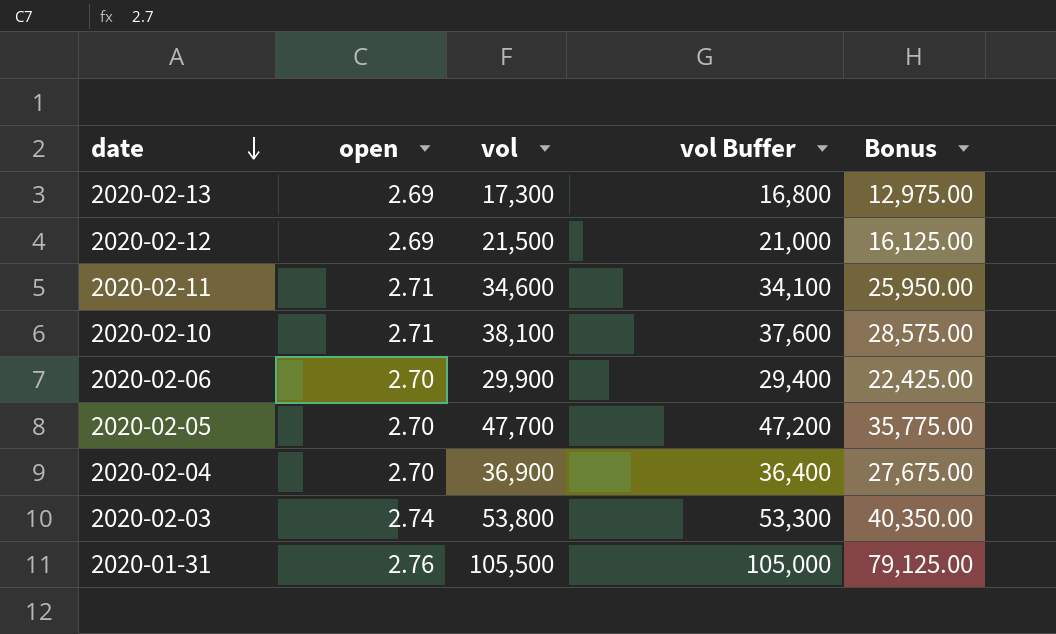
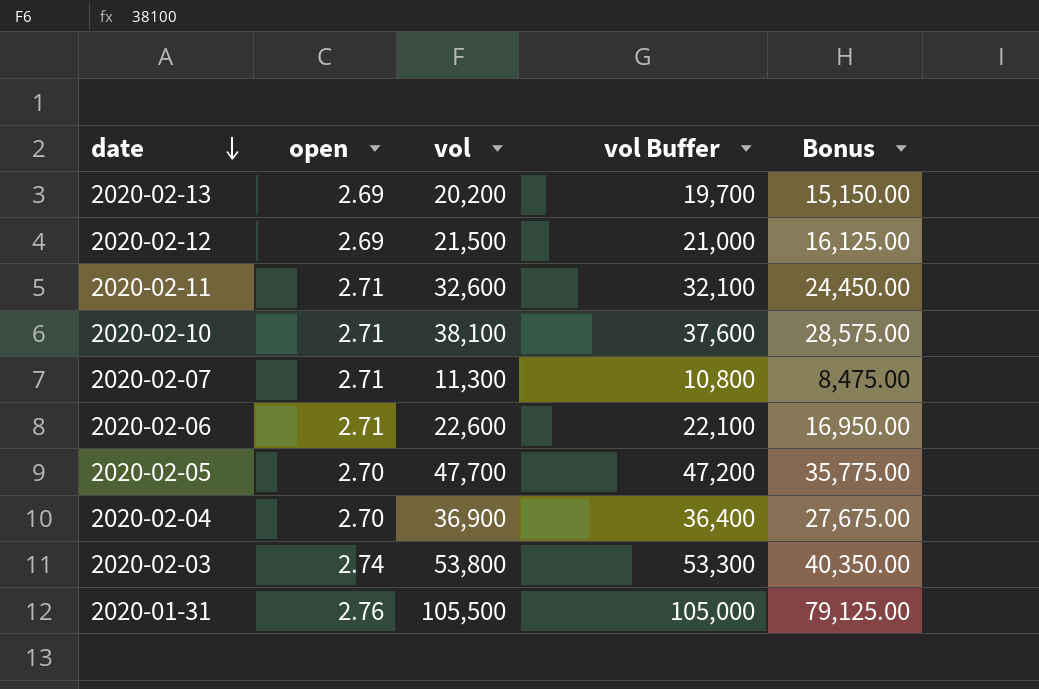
2020-02-13 | vol: 17,300 -> 20,200
2020-02-13 | vol Buffer: 16,800 -> 19,700
2020-02-13 | Bonus: 12,975.00 -> 15,150.00
2020-02-11 | vol: 34,600 -> 32,600
2020-02-11 | vol Buffer: 34,100 -> 32,100
2020-02-11 | Bonus: 25,950.00 -> 24,450.00
row 2020-02-07: none -> 2.71 | 11,300 | 10,800 | 8,475.00
2020-02-06 | open: 2.70 -> 2.71
2020-02-06 | vol: 29,900 -> 22,600
2020-02-06 | vol Buffer: 29,400 -> 22,100
2020-02-06 | Bonus: 22,425.00 -> 16,950.00

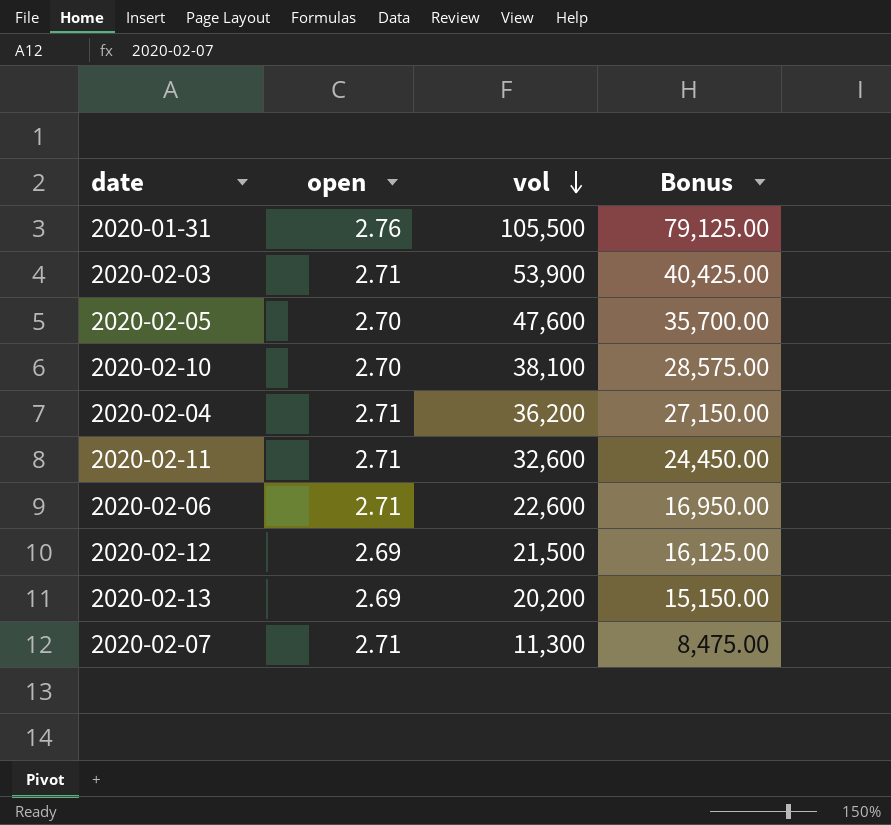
row order: date descending -> vol descending
column vol Buffer | formula: [vol] - 500 -> none
2020-02-03 | open: 2.74 -> 2.71
2020-02-03 | vol: 53,800 -> 53,900
2020-02-03 | Bonus: 40,350.00 -> 40,425.00
2020-02-05 | vol: 47,700 -> 47,600
2020-02-05 | Bonus: 35,775.00 -> 35,700.00
2020-02-10 | open: 2.71 -> 2.70
2020-02-04 | open: 2.70 -> 2.71
2020-02-04 | vol: 36,900 -> 36,200
2020-02-04 | Bonus: 27,675.00 -> 27,150.00

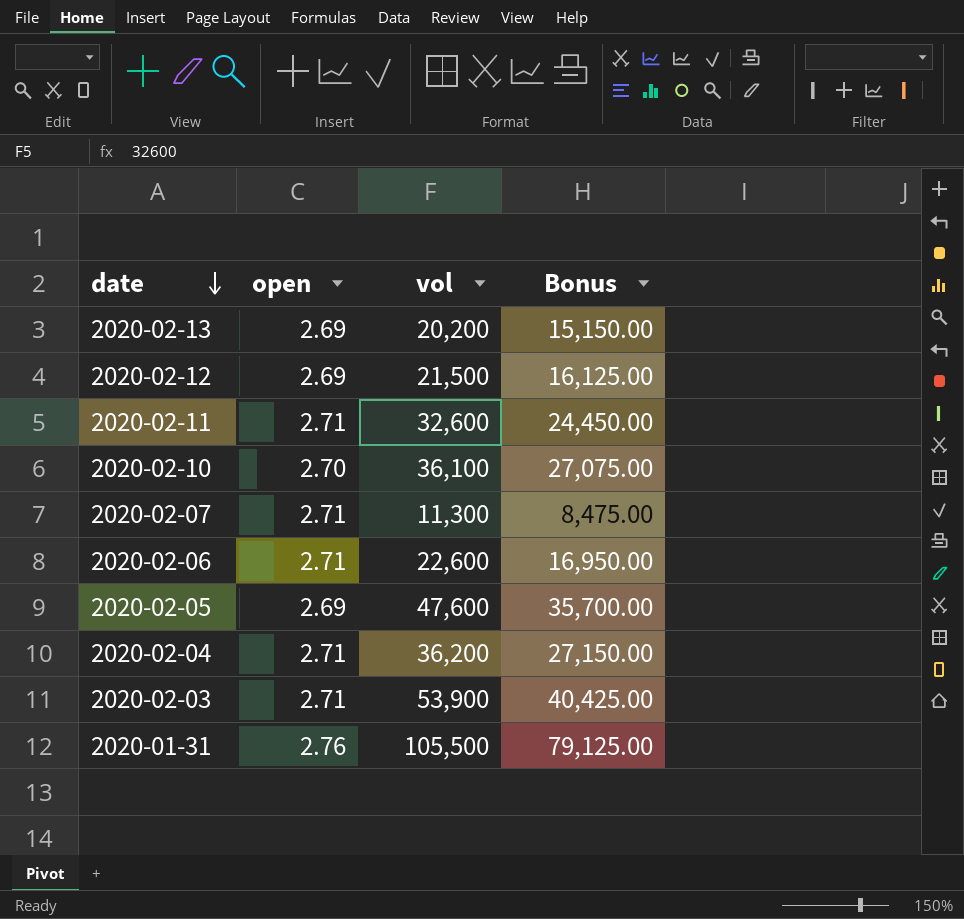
row order: vol descending -> date descending
2020-02-10 | vol: 38,100 -> 36,100
2020-02-10 | Bonus: 28,575.00 -> 27,075.00
2020-02-05 | open: 2.70 -> 2.69

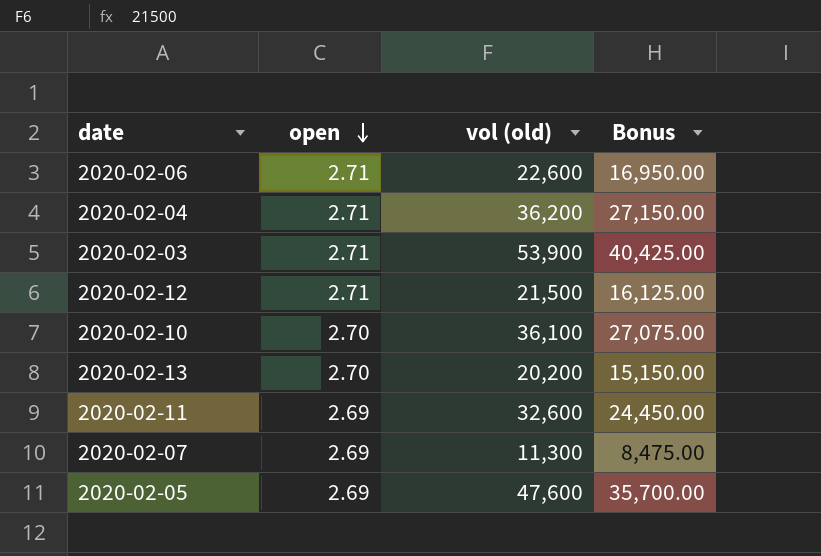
row order: date descending -> open descending
column name: vol -> vol (old)
row 2020-01-31: 2.76 | 105,500 | 79,125.00 -> none
2020-02-12 | open: 2.69 -> 2.71
2020-02-13 | open: 2.69 -> 2.70
2020-02-11 | open: 2.71 -> 2.69
2020-02-07 | open: 2.71 -> 2.69

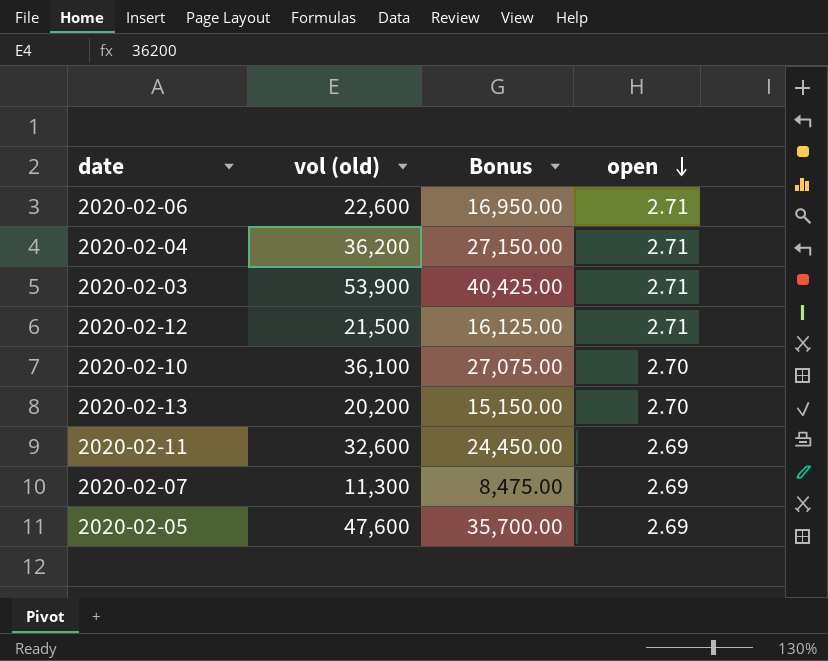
column open | position: 2 -> 4

